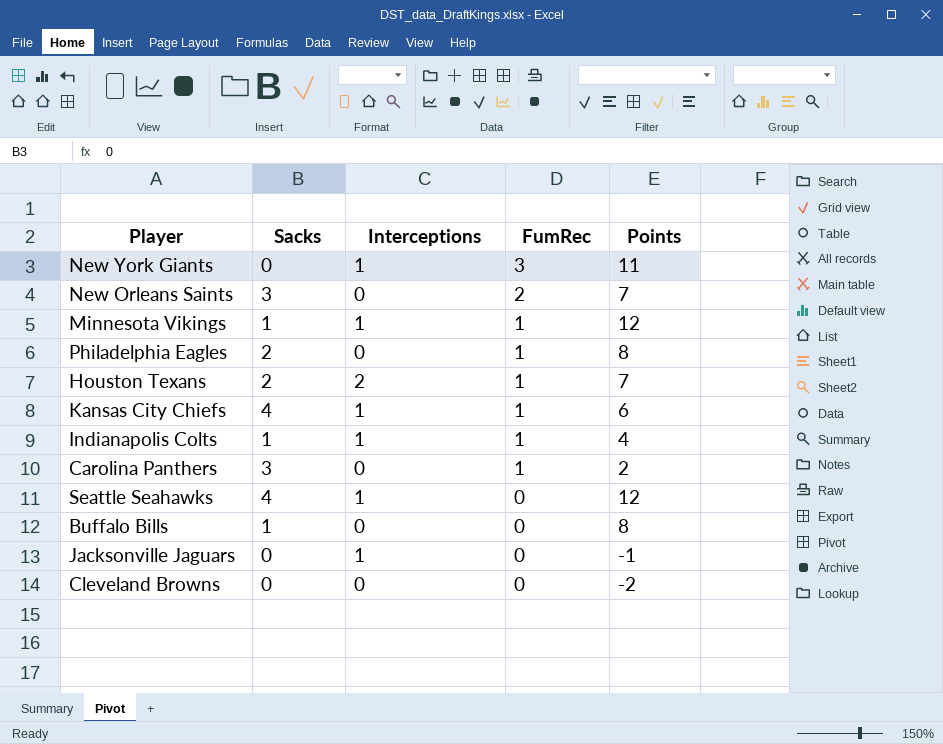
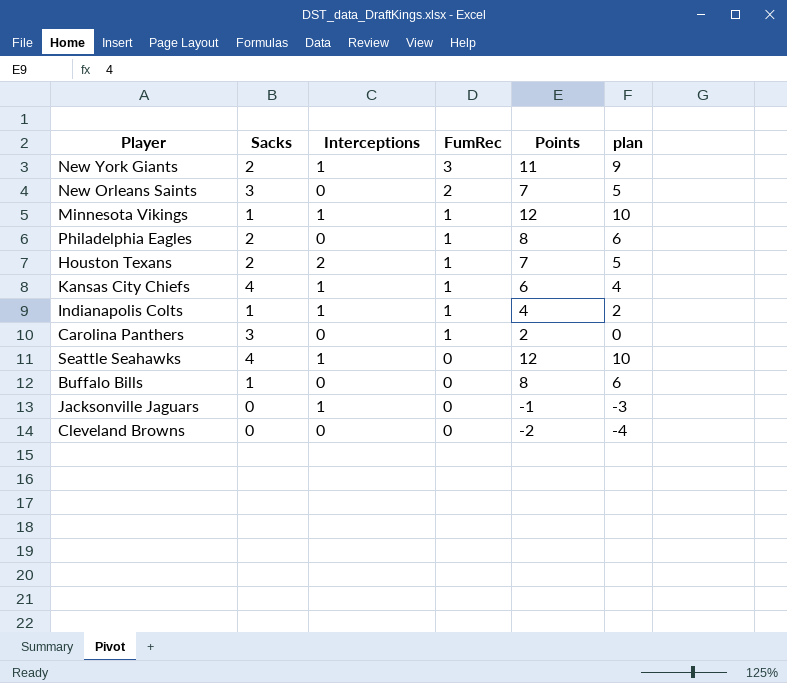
column plan | formula: none -> [Points] - 2
New York Giants | Sacks: 0 -> 2

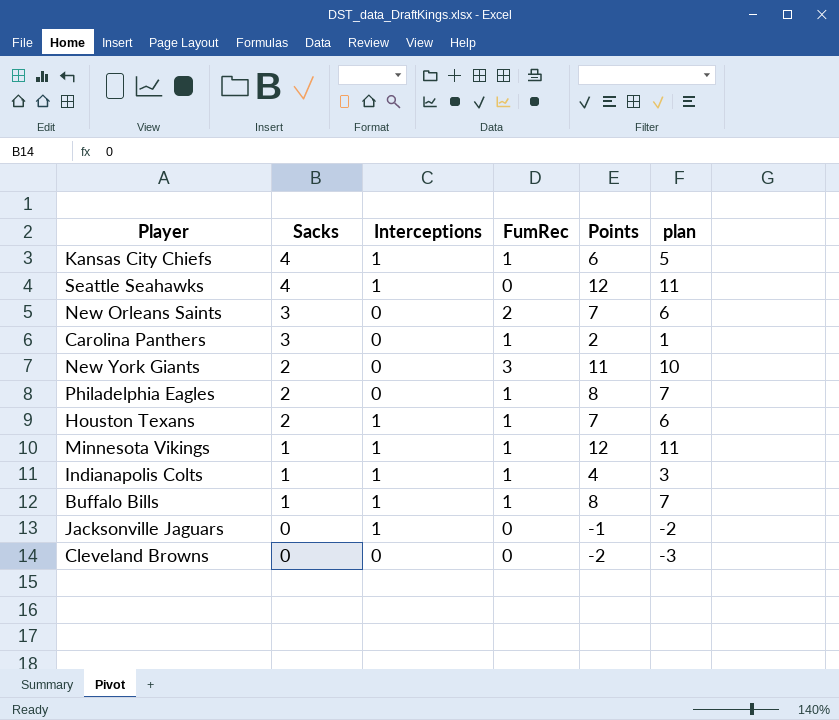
row order: FumRec descending -> Sacks descending
column plan | formula: [Points] - 2 -> [Points] - 1
New York Giants | Interceptions: 1 -> 0
Houston Texans | Interceptions: 2 -> 1
Buffalo Bills | Interceptions: 0 -> 1
Buffalo Bills | FumRec: 0 -> 1

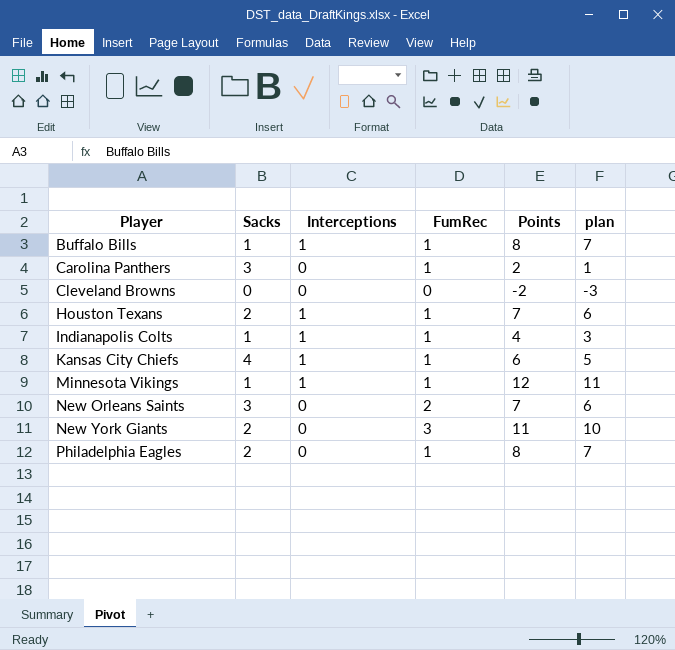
row order: Sacks descending -> Player ascending
row Seattle Seahawks: 4 | 1 | 0 | 12 | 11 -> none
row Jacksonville Jaguars: 0 | 1 | 0 | -1 | -2 -> none

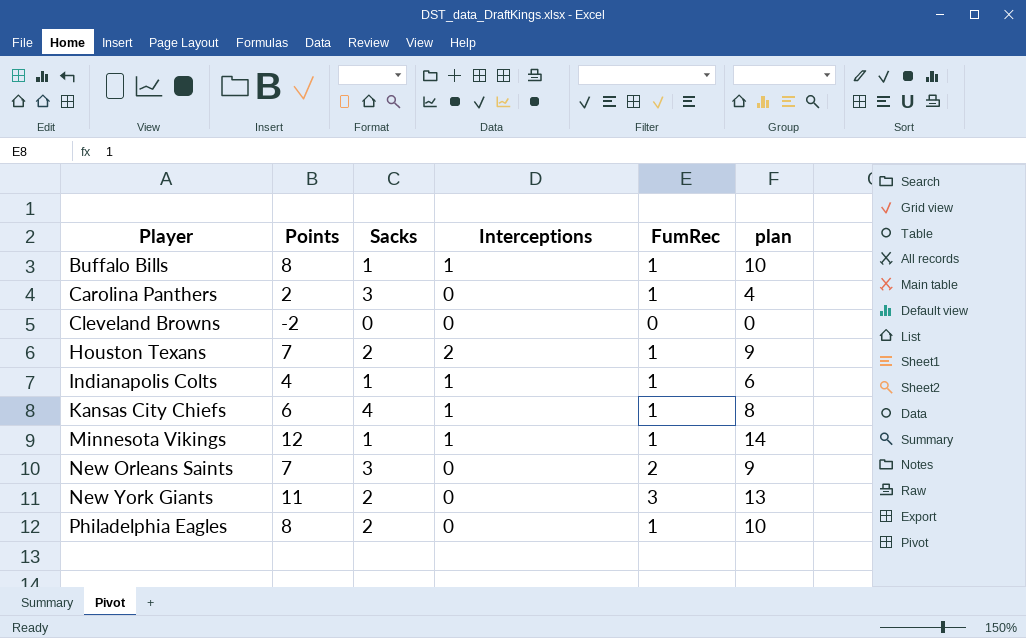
column Points | position: 5 -> 2
column plan | formula: [Points] - 1 -> [Points] + 2
Houston Texans | Interceptions: 1 -> 2

